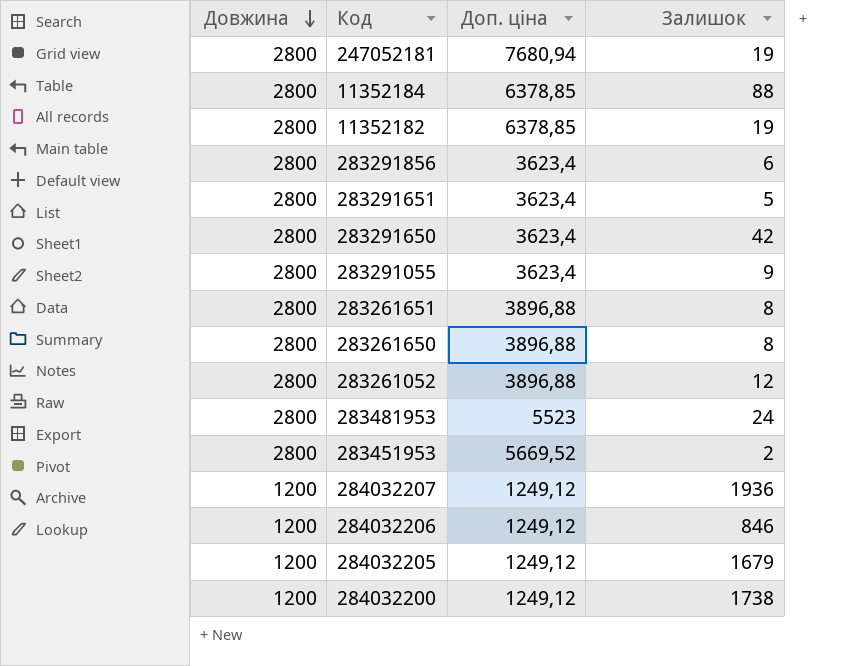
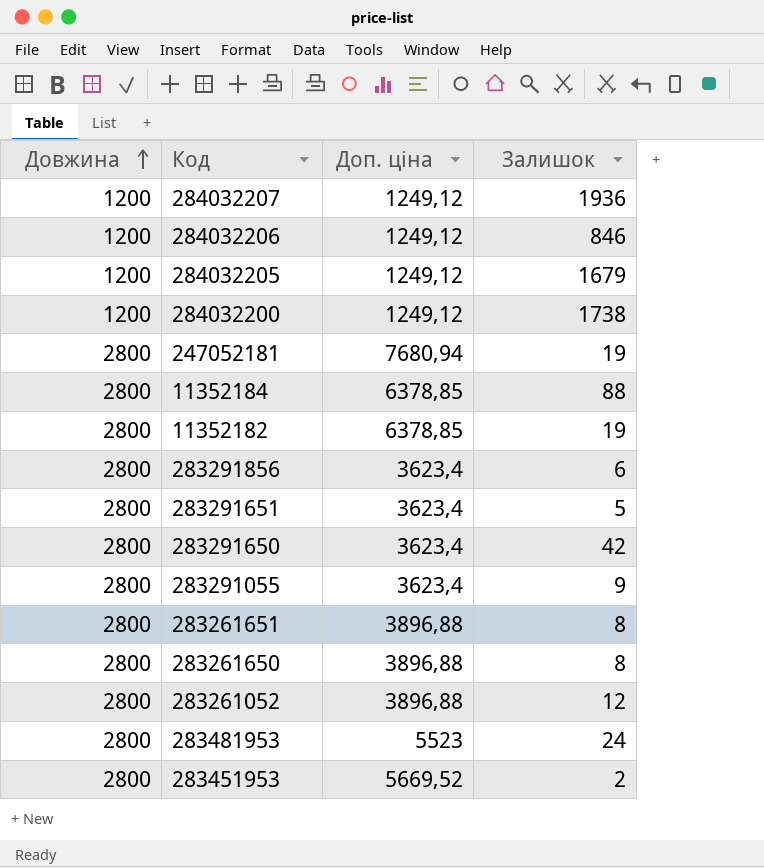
row order: Довжина descending -> Довжина ascending

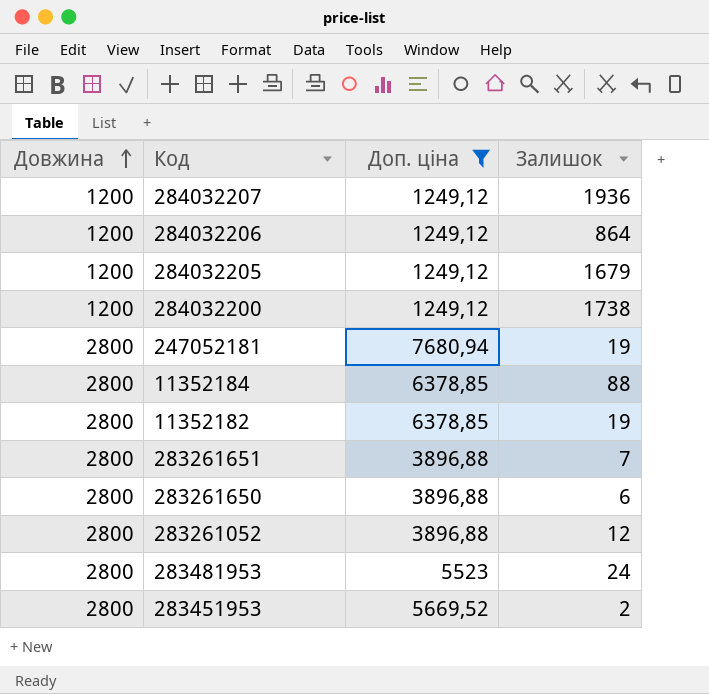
filter: none -> Доп. ціна != 3623,4
284032206 | Залишок: 846 -> 864
283261651 | Залишок: 8 -> 7
283261650 | Залишок: 8 -> 6

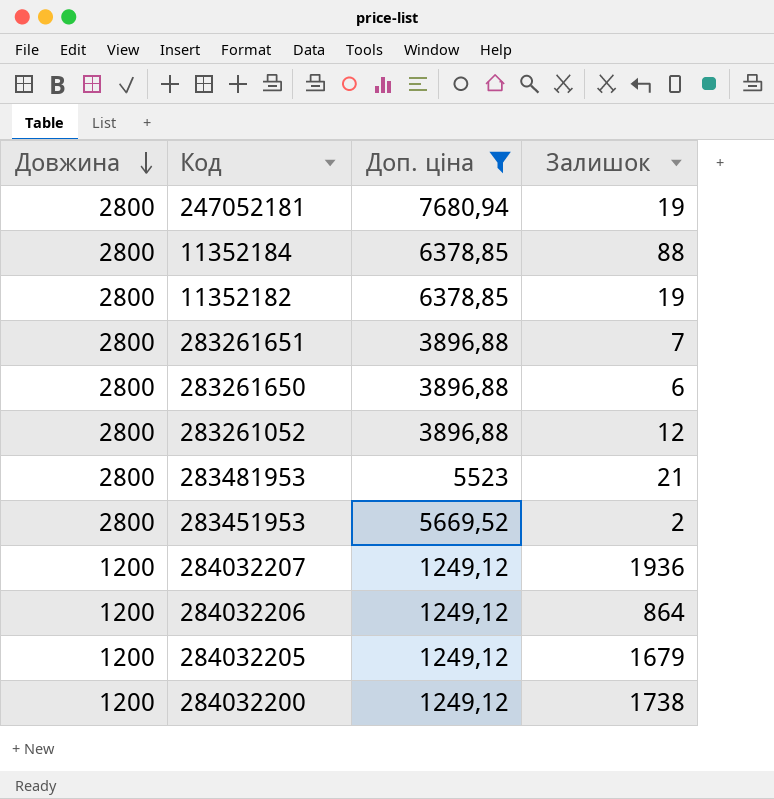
row order: Довжина ascending -> Довжина descending
283481953 | Залишок: 24 -> 21

